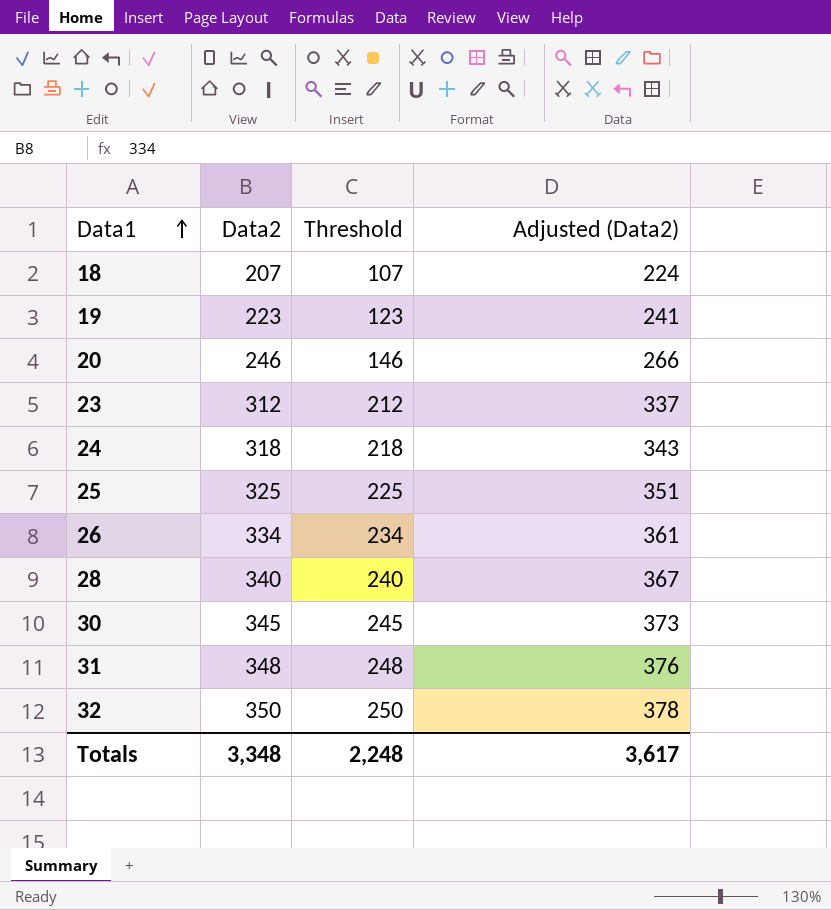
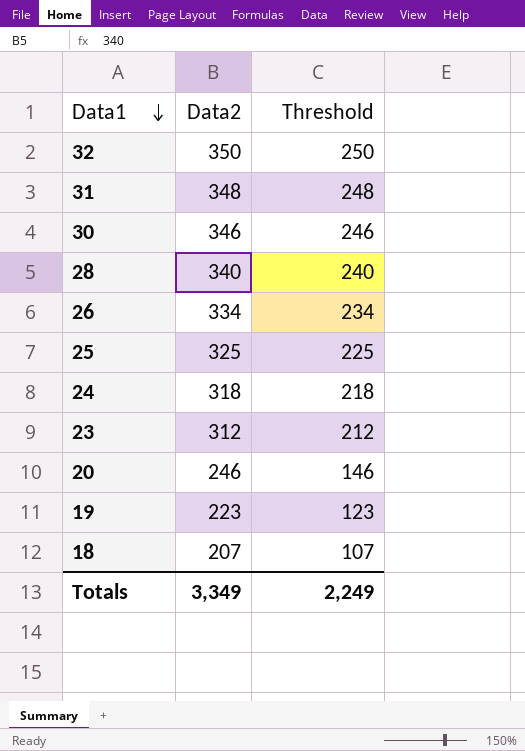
row order: Data1 ascending -> Data1 descending
column Adjusted (Data2) | formula: [Data2] * 1.08 -> none
30 | Data2: 345 -> 346
30 | Threshold: 245 -> 246
Totals | Data2: 3,348 -> 3,349
Totals | Threshold: 2,248 -> 2,249

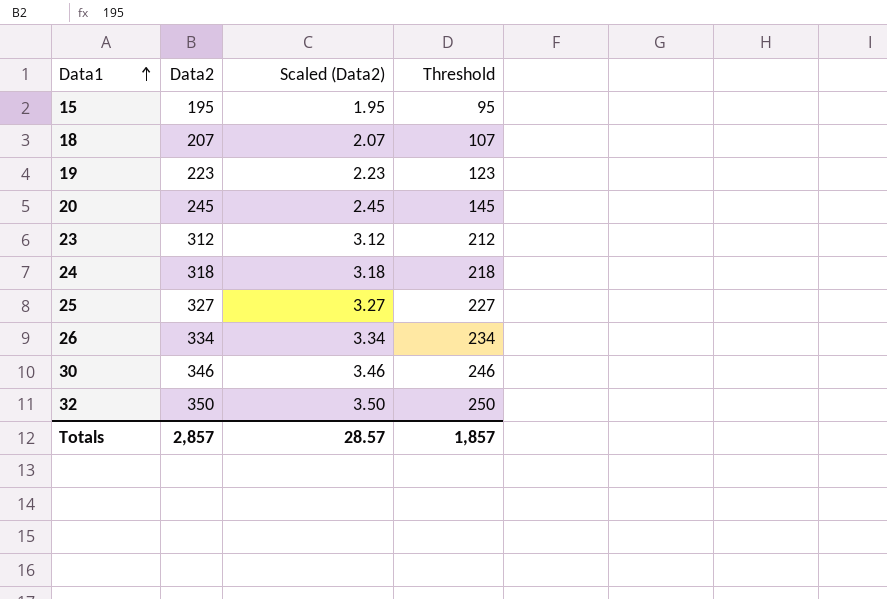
row order: Data1 descending -> Data1 ascending
column Scaled (Data2) | formula: none -> [Data2] * 0.01
row 31: 348 | 248 -> none
row 28: 340 | 240 -> none
row 15: none -> 195 | 1.95 | 95
20 | Data2: 246 -> 245
20 | Threshold: 146 -> 145
25 | Data2: 325 -> 327
25 | Threshold: 225 -> 227
Totals | Data2: 3,349 -> 2,857
Totals | Threshold: 2,249 -> 1,857

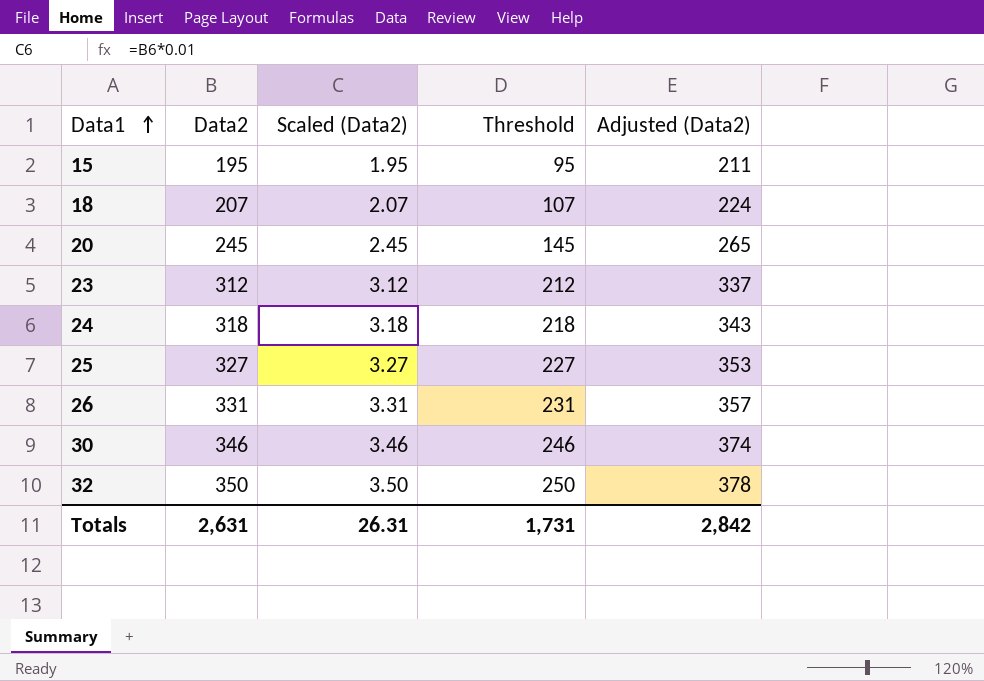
column Adjusted (Data2) | formula: none -> [Data2] * 1.08
row 19: 223 | 2.23 | 123 -> none
26 | Data2: 334 -> 331
26 | Scaled (Data2): 3.34 -> 3.31
26 | Threshold: 234 -> 231
Totals | Data2: 2,857 -> 2,631
Totals | Scaled (Data2): 28.57 -> 26.31
Totals | Threshold: 1,857 -> 1,731

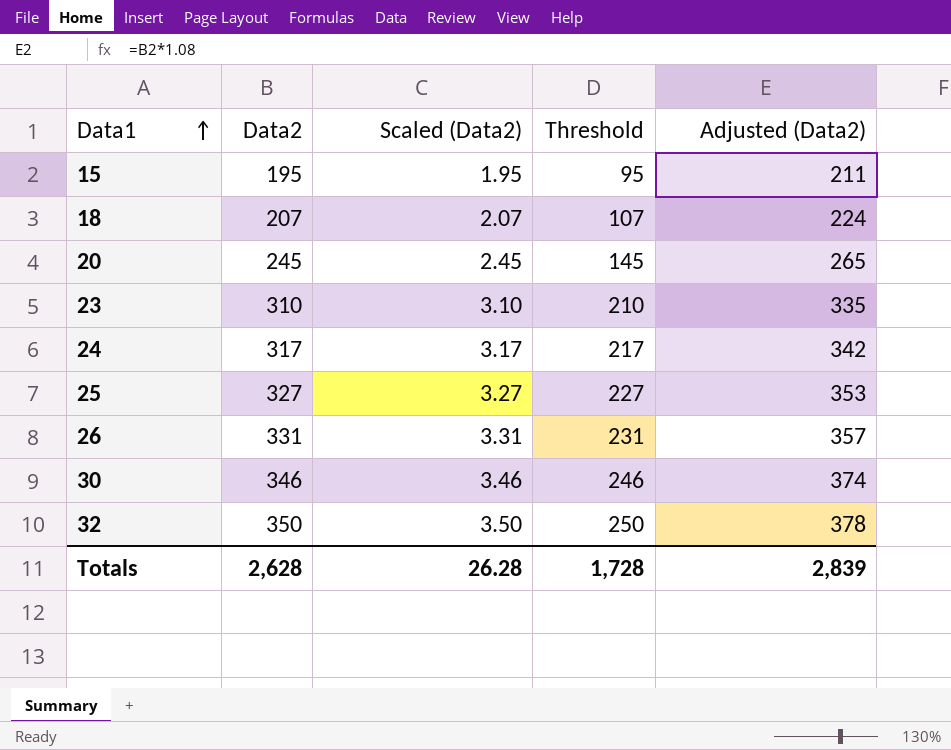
23 | Data2: 312 -> 310
23 | Scaled (Data2): 3.12 -> 3.10
23 | Threshold: 212 -> 210
23 | Adjusted (Data2): 337 -> 335
24 | Data2: 318 -> 317
24 | Scaled (Data2): 3.18 -> 3.17
24 | Threshold: 218 -> 217
24 | Adjusted (Data2): 343 -> 342
Totals | Data2: 2,631 -> 2,628
Totals | Scaled (Data2): 26.31 -> 26.28
Totals | Threshold: 1,731 -> 1,728
Totals | Adjusted (Data2): 2,842 -> 2,839

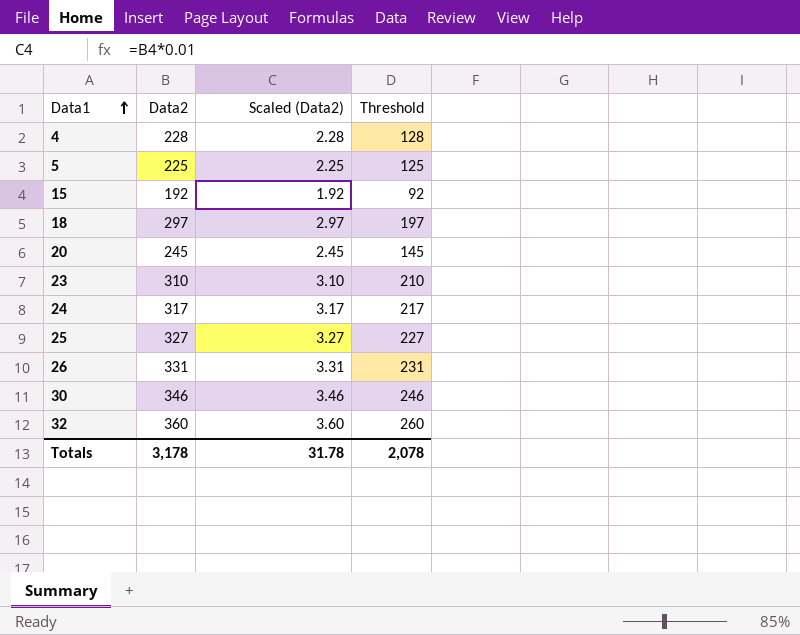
column Adjusted (Data2) | formula: [Data2] * 1.08 -> none
row 4: none -> 228 | 2.28 | 128
row 5: none -> 225 | 2.25 | 125
15 | Data2: 195 -> 192
15 | Scaled (Data2): 1.95 -> 1.92
15 | Threshold: 95 -> 92
18 | Data2: 207 -> 297
18 | Scaled (Data2): 2.07 -> 2.97
18 | Threshold: 107 -> 197
32 | Data2: 350 -> 360
32 | Scaled (Data2): 3.50 -> 3.60
32 | Threshold: 250 -> 260
Totals | Data2: 2,628 -> 3,178
Totals | Scaled (Data2): 26.28 -> 31.78
Totals | Threshold: 1,728 -> 2,078

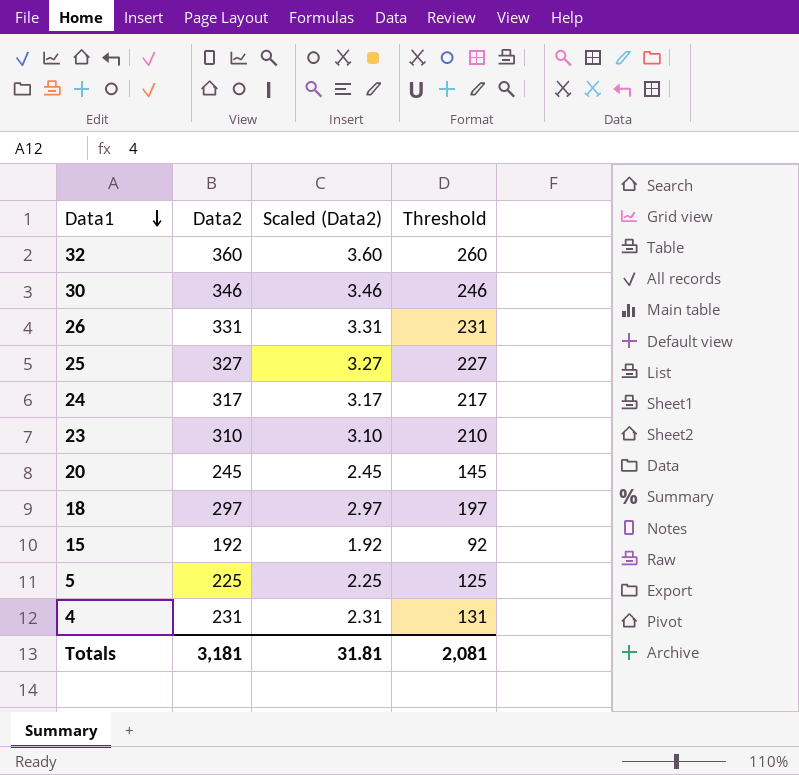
row order: Data1 ascending -> Data1 descending
4 | Data2: 228 -> 231
4 | Scaled (Data2): 2.28 -> 2.31
4 | Threshold: 128 -> 131
Totals | Data2: 3,178 -> 3,181
Totals | Scaled (Data2): 31.78 -> 31.81
Totals | Threshold: 2,078 -> 2,081

